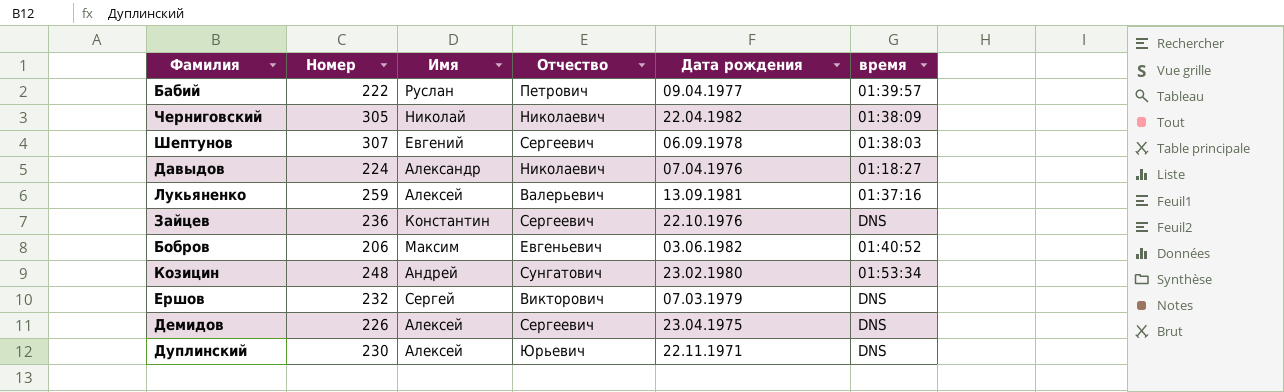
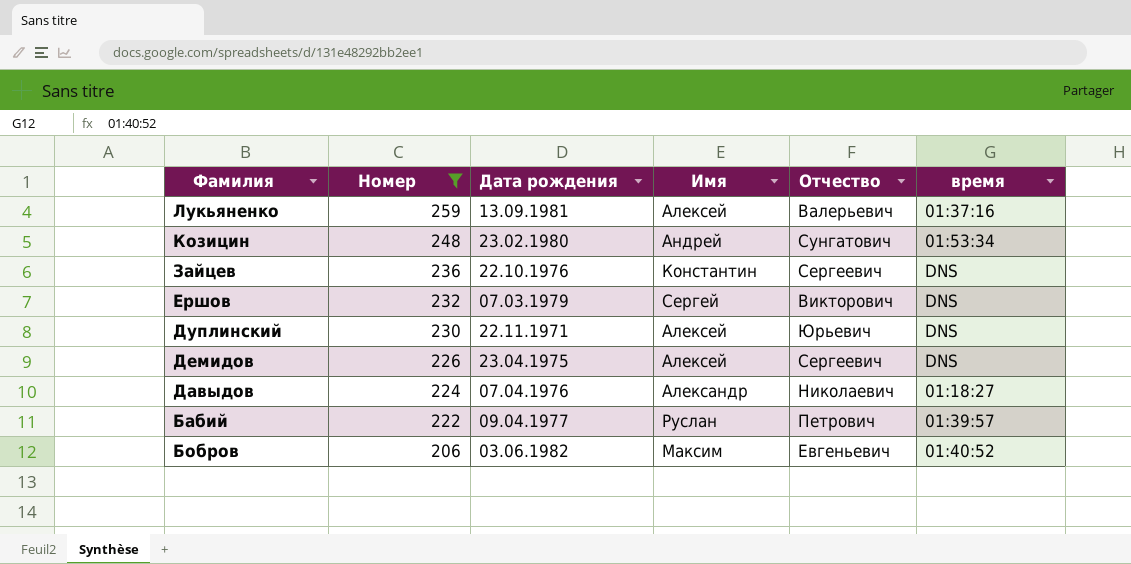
filter: none -> Номер <= 259
row order: none -> Номер descending
column Дата рождения | position: 5 -> 3

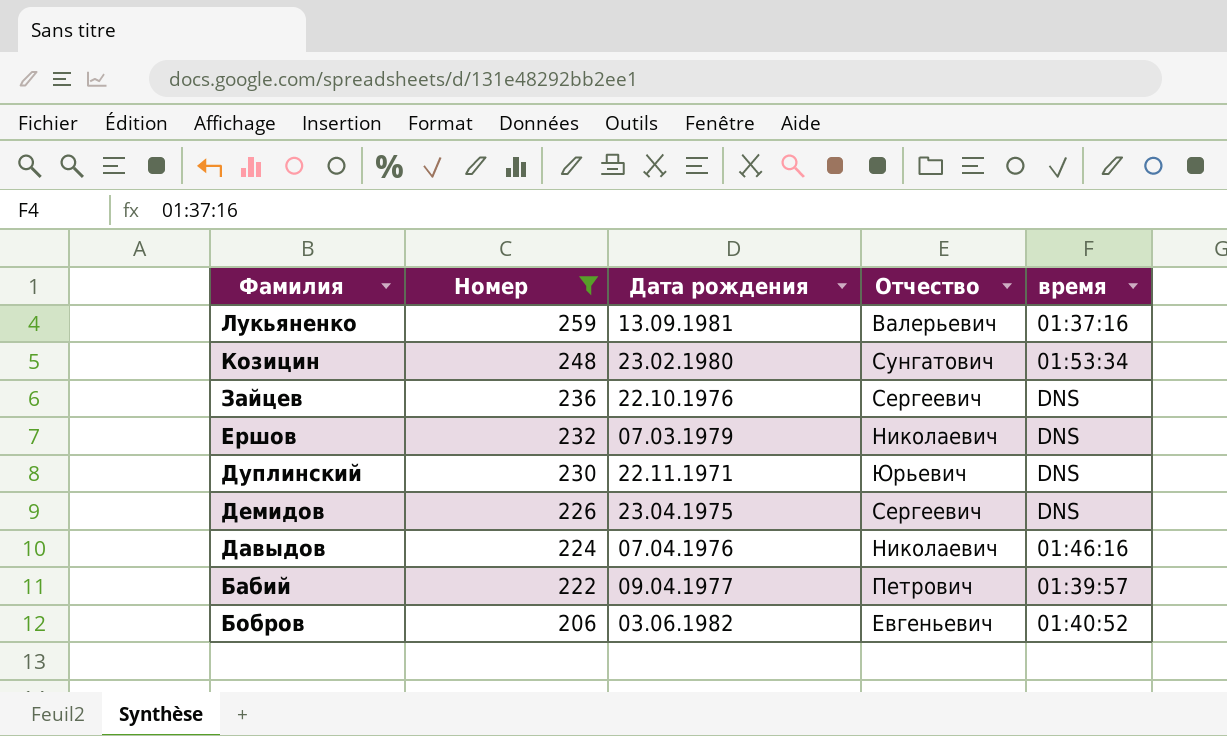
column Имя | position: 4 -> none
Ершов | Отчество: Викторович -> Николаевич
Давыдов | время: 01:18:27 -> 01:46:16

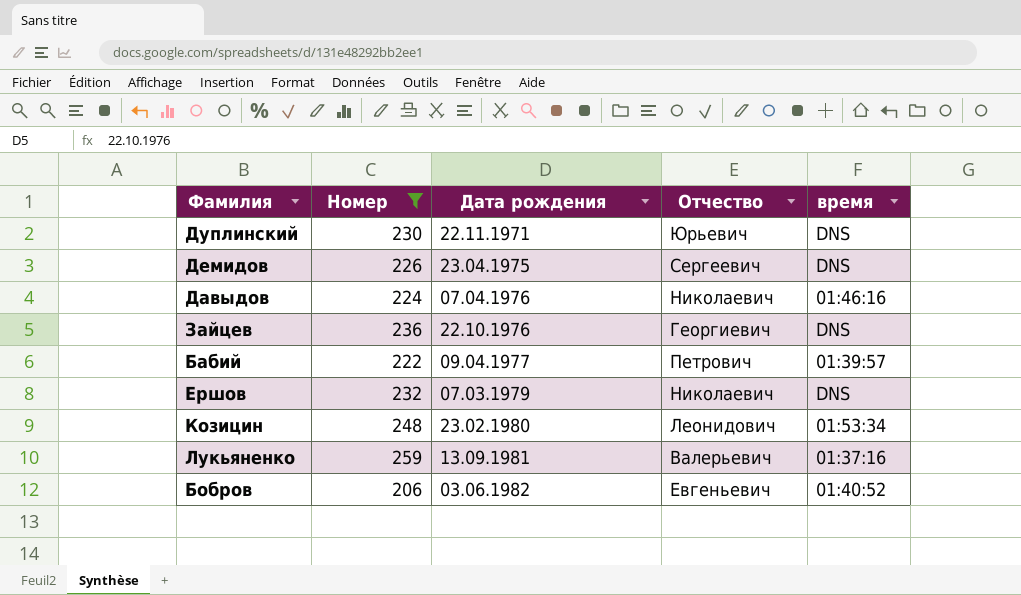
row order: Номер descending -> Дата рождения ascending
Зайцев | Отчество: Сергеевич -> Георгиевич
Козицин | Отчество: Сунгатович -> Леонидович

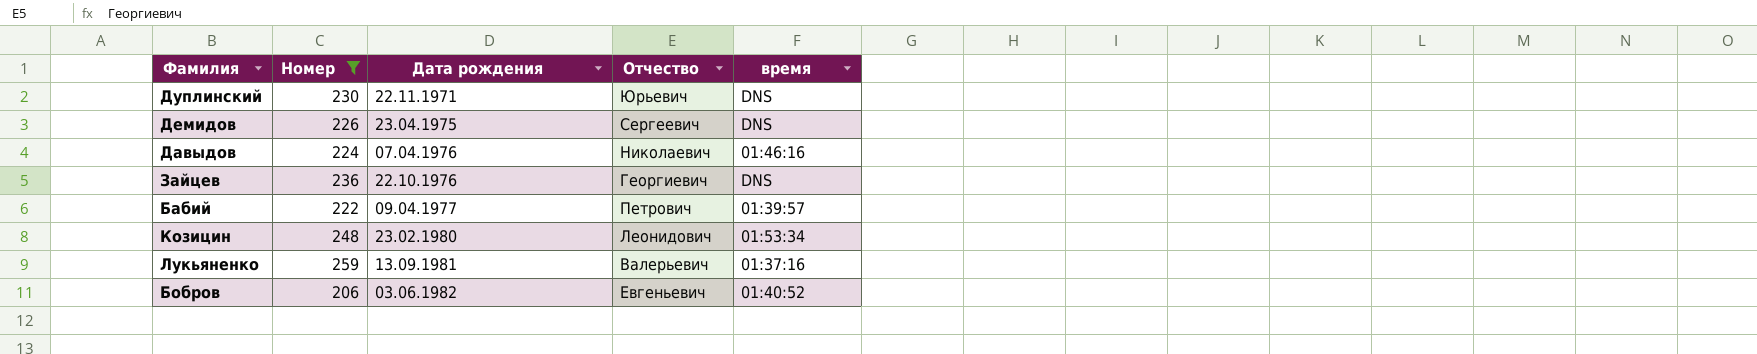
row Ершов: 232 | 07.03.1979 | Николаевич | DNS -> none

